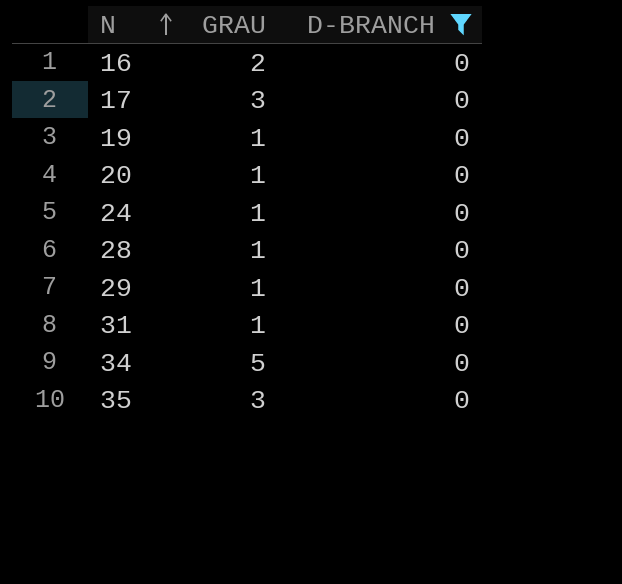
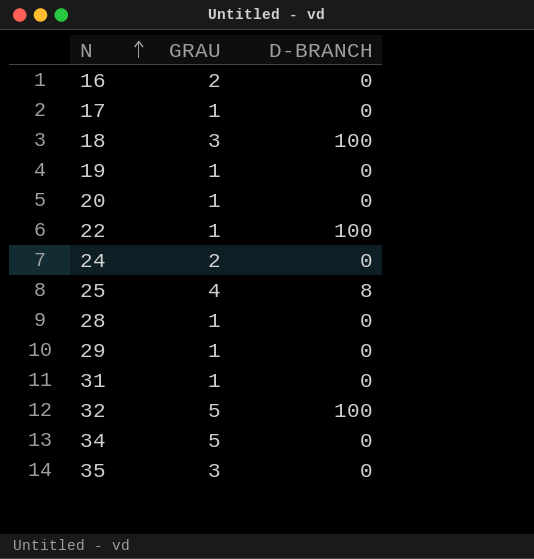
filter: D-BRANCH = 0 -> none
17 | GRAU: 3 -> 1
24 | GRAU: 1 -> 2

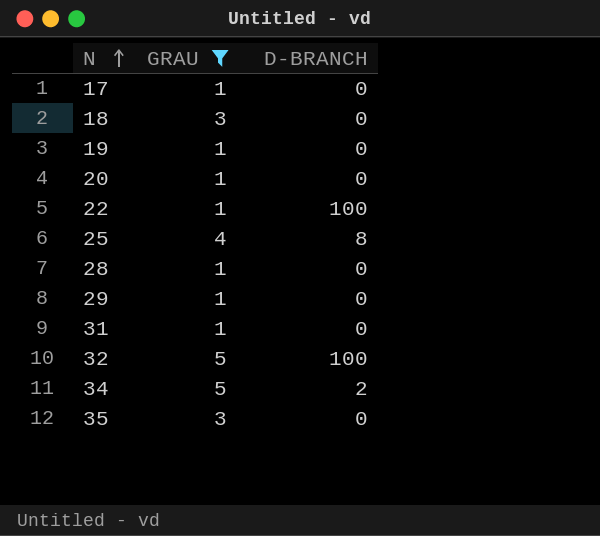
filter: none -> GRAU != 2
18 | D-BRANCH: 100 -> 0
34 | D-BRANCH: 0 -> 2

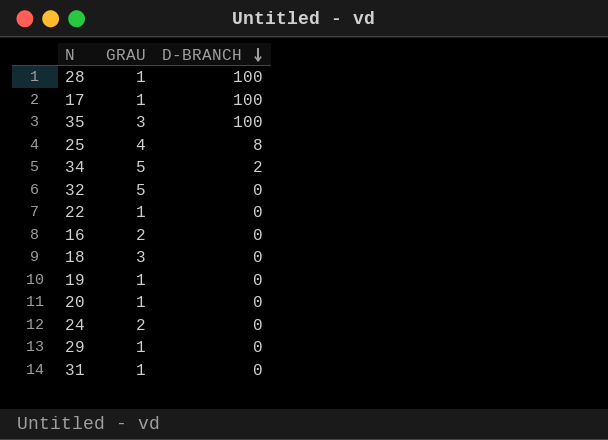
filter: GRAU != 2 -> none
row order: N ascending -> D-BRANCH descending
28 | D-BRANCH: 0 -> 100
17 | D-BRANCH: 0 -> 100
35 | D-BRANCH: 0 -> 100
32 | D-BRANCH: 100 -> 0
22 | D-BRANCH: 100 -> 0

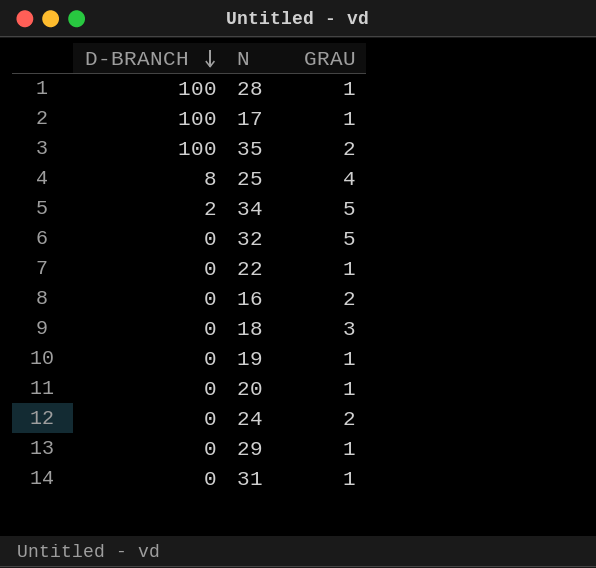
column D-BRANCH | position: 3 -> 1
35 | GRAU: 3 -> 2

